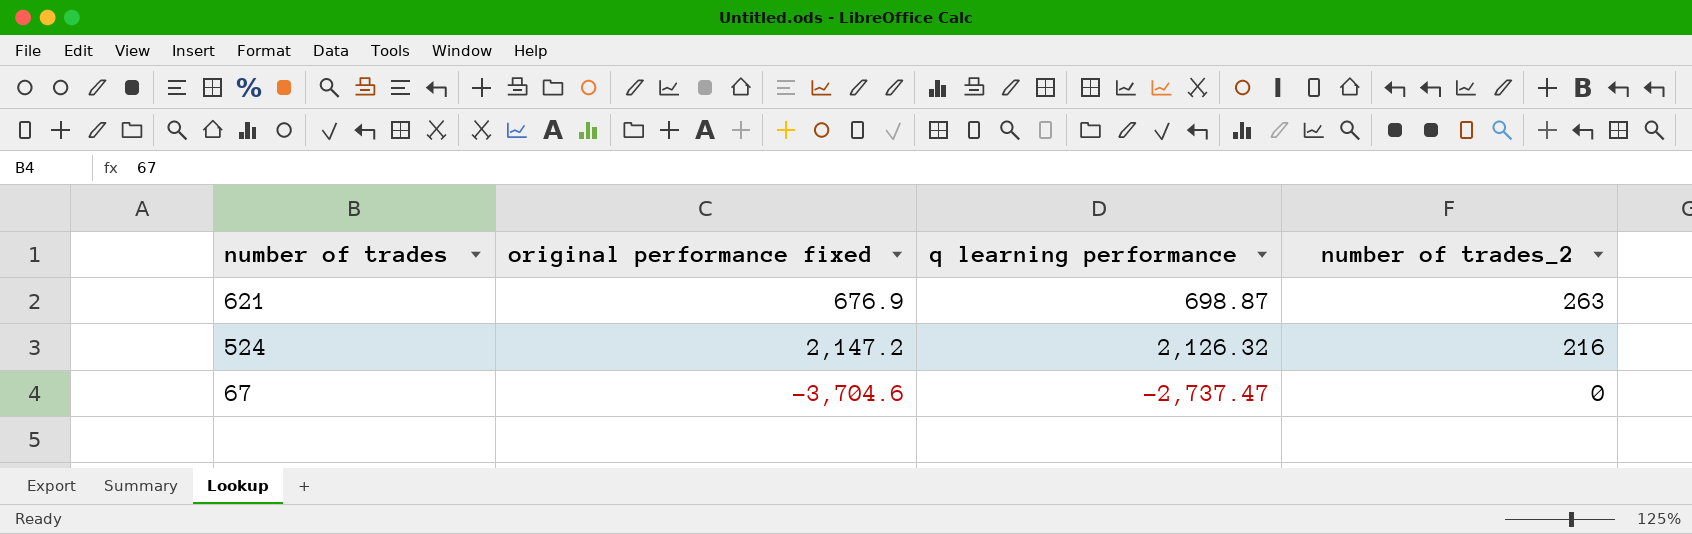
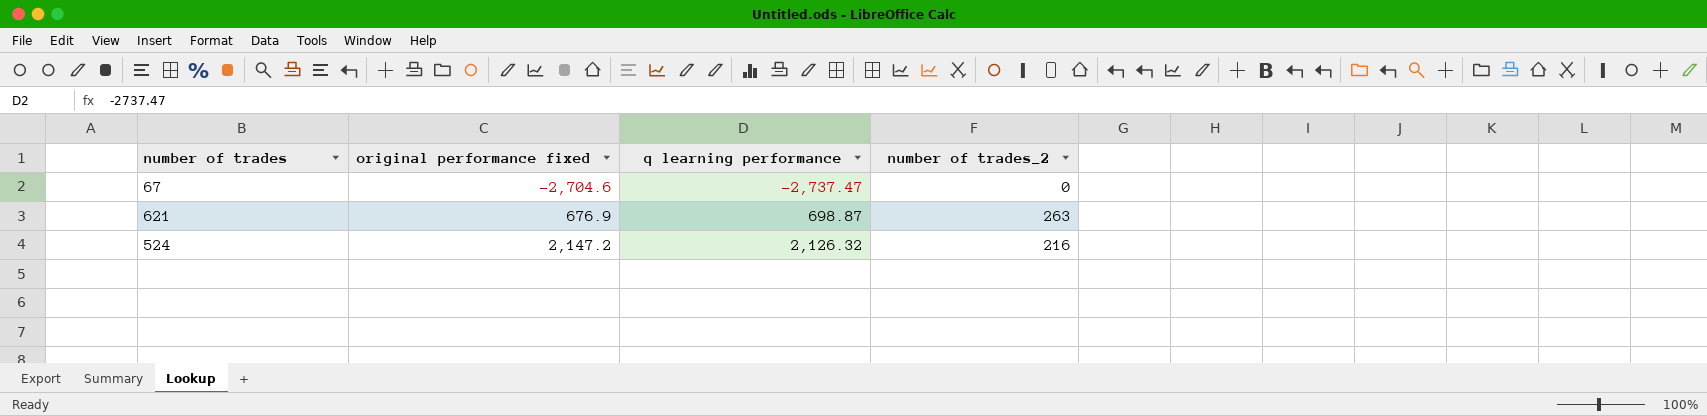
row order: number of trades descending -> original performance fixed ascending
67 | original performance fixed: -3,704.6 -> -2,704.6

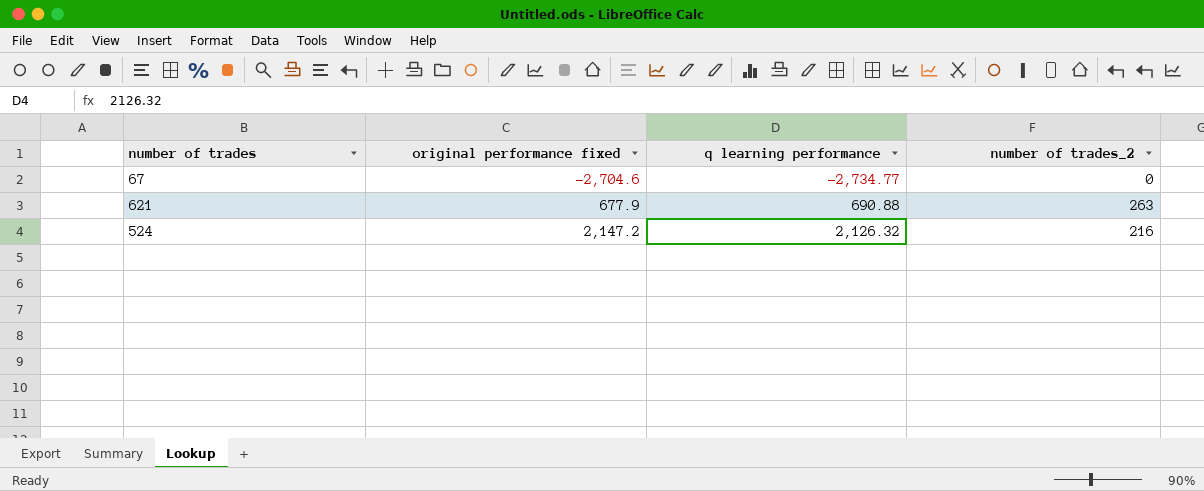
67 | q learning performance: -2,737.47 -> -2,734.77
621 | original performance fixed: 676.9 -> 677.9
621 | q learning performance: 698.87 -> 690.88

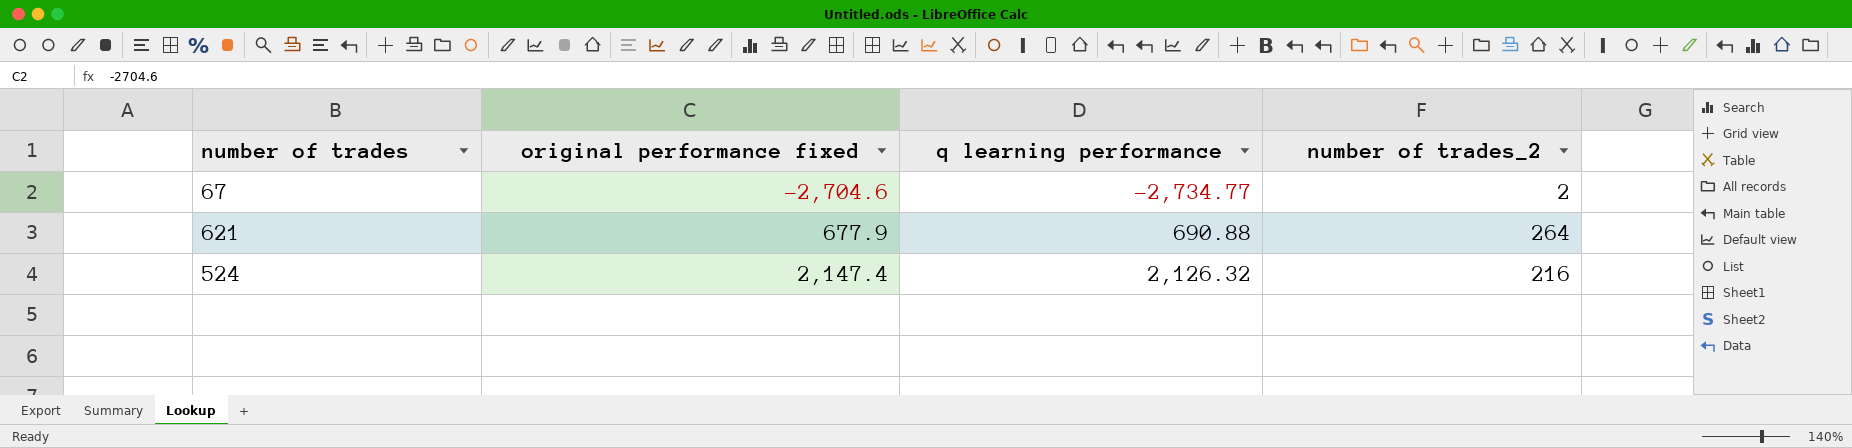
67 | number of trades_2: 0 -> 2
621 | number of trades_2: 263 -> 264
524 | original performance fixed: 2,147.2 -> 2,147.4

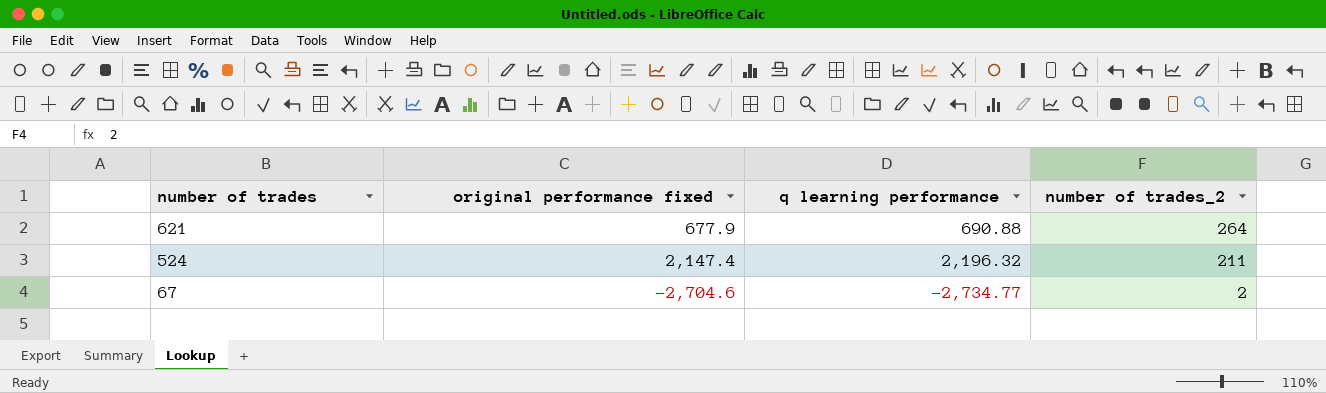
row order: original performance fixed ascending -> number of trades descending
524 | q learning performance: 2,126.32 -> 2,196.32
524 | number of trades_2: 216 -> 211

